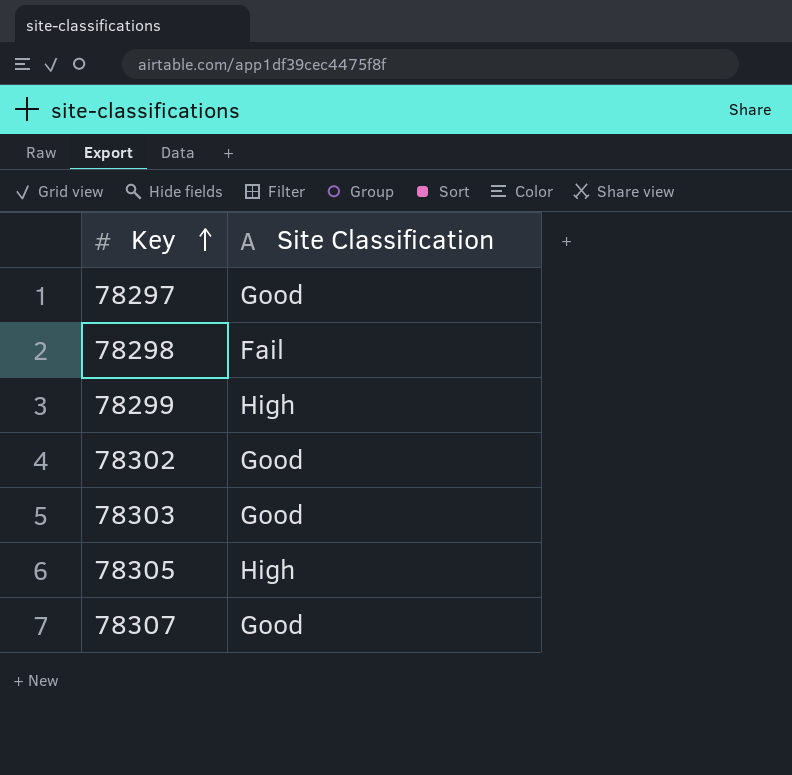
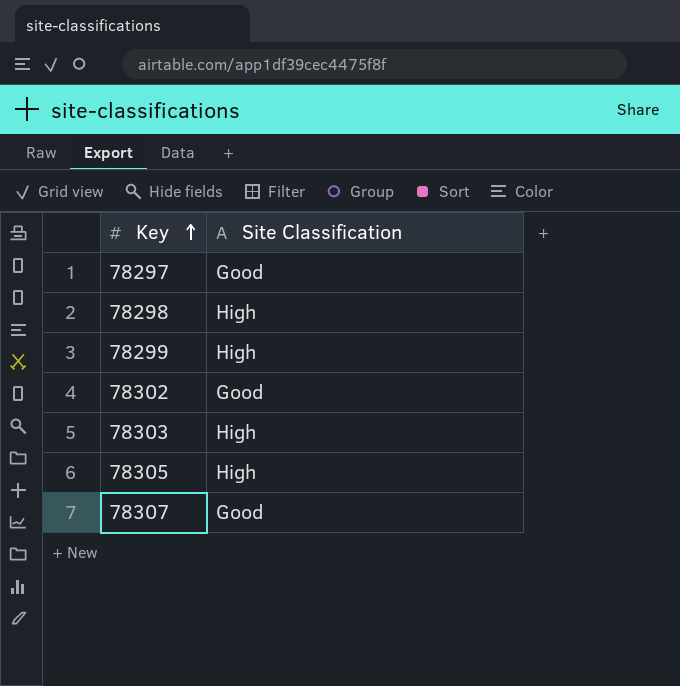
78298 | Site Classification: Fail -> High
78303 | Site Classification: Good -> High

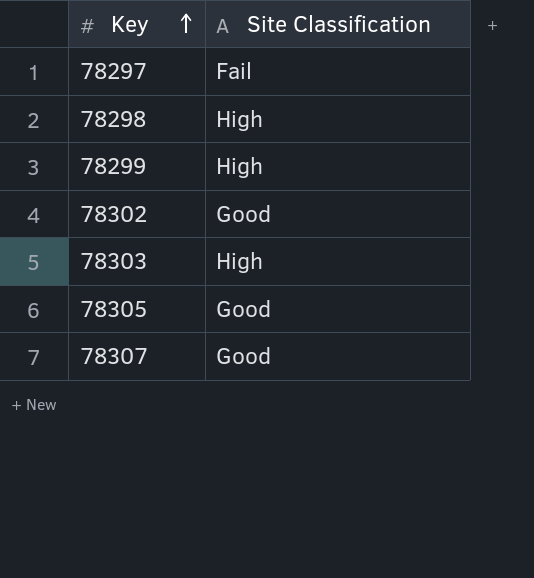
78297 | Site Classification: Good -> Fail
78305 | Site Classification: High -> Good

